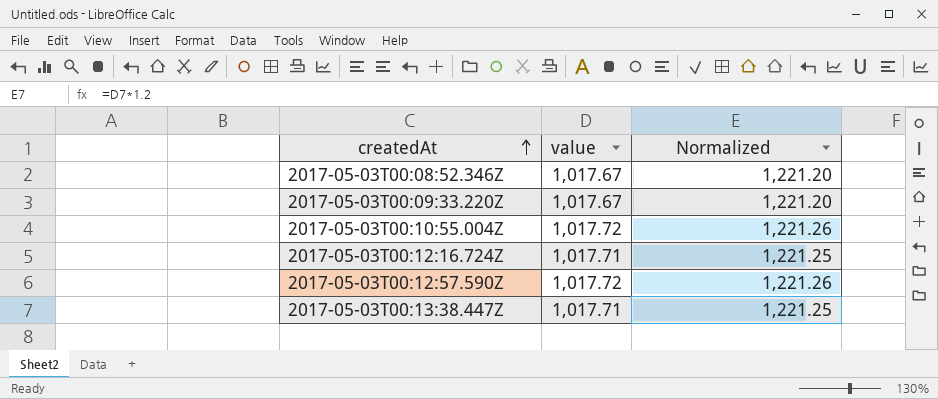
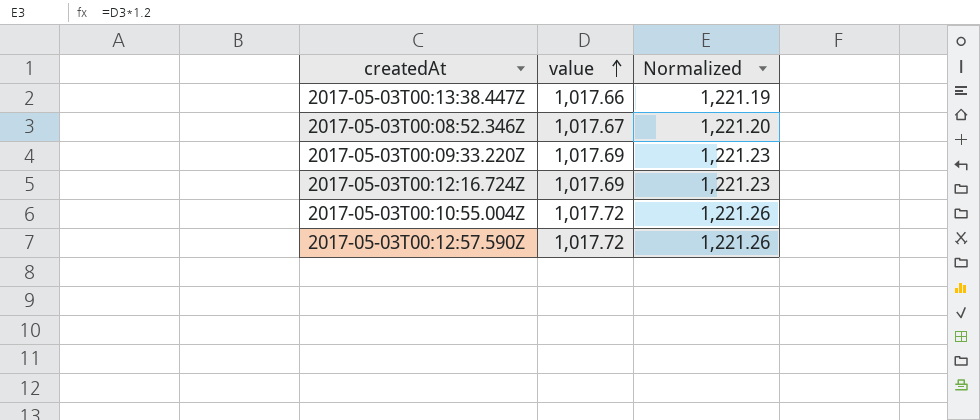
row order: createdAt ascending -> value ascending
2017-05-03T00:13:38.447Z | value: 1,017.71 -> 1,017.66
2017-05-03T00:13:38.447Z | Normalized: 1,221.25 -> 1,221.19
2017-05-03T00:09:33.220Z | value: 1,017.67 -> 1,017.69
2017-05-03T00:09:33.220Z | Normalized: 1,221.20 -> 1,221.23
2017-05-03T00:12:16.724Z | value: 1,017.71 -> 1,017.69
2017-05-03T00:12:16.724Z | Normalized: 1,221.25 -> 1,221.23

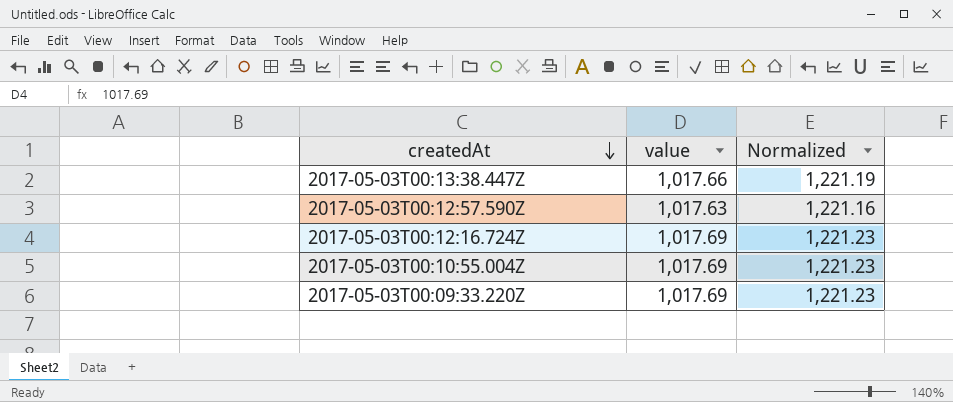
row order: value ascending -> createdAt descending
row 2017-05-03T00:08:52.346Z: 1,017.67 | 1,221.20 -> none
2017-05-03T00:12:57.590Z | value: 1,017.72 -> 1,017.63
2017-05-03T00:12:57.590Z | Normalized: 1,221.26 -> 1,221.16
2017-05-03T00:10:55.004Z | value: 1,017.72 -> 1,017.69
2017-05-03T00:10:55.004Z | Normalized: 1,221.26 -> 1,221.23

